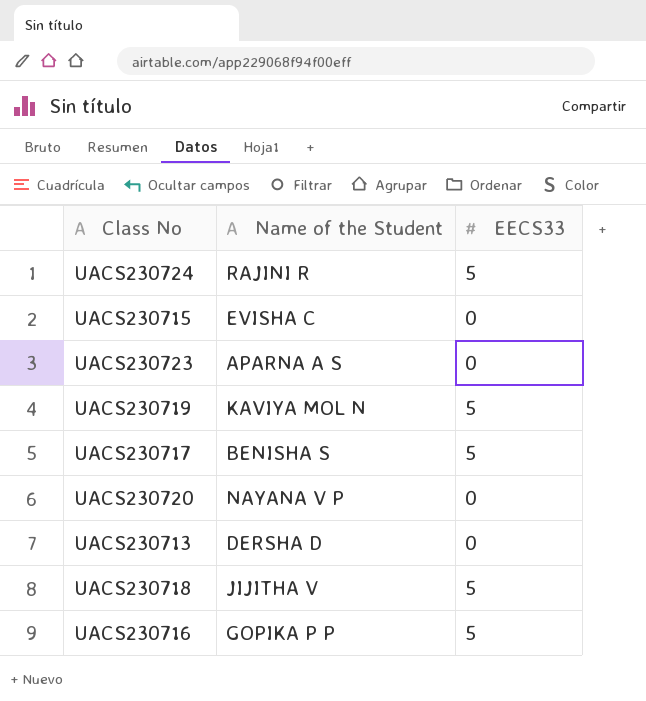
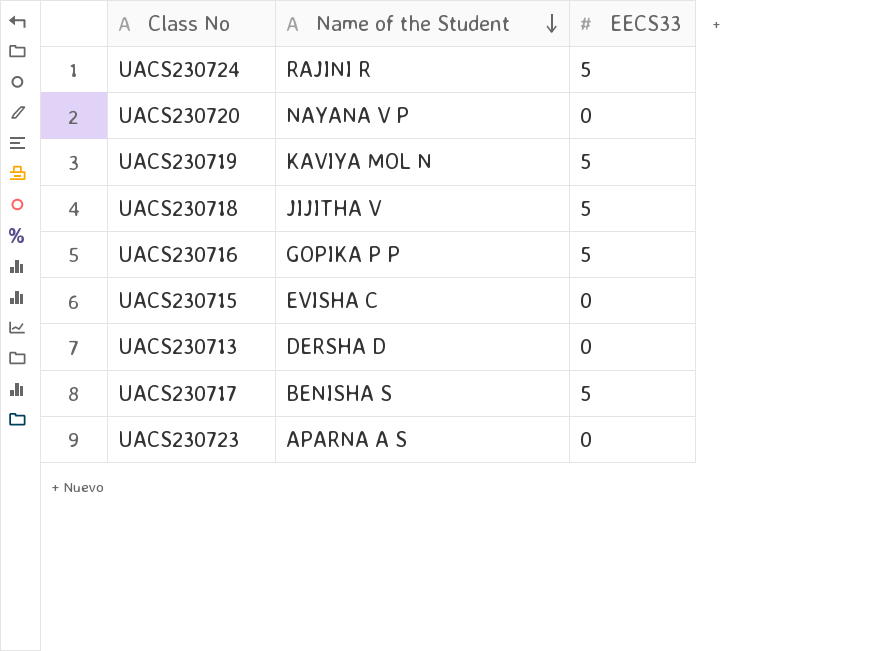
row order: none -> Name of the Student descending

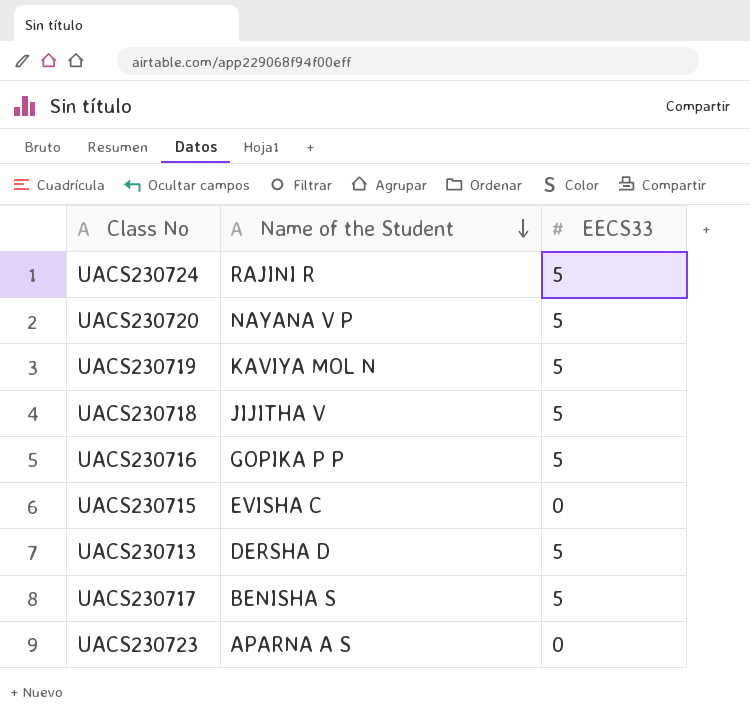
UACS230720 | EECS33: 0 -> 5
UACS230713 | EECS33: 0 -> 5

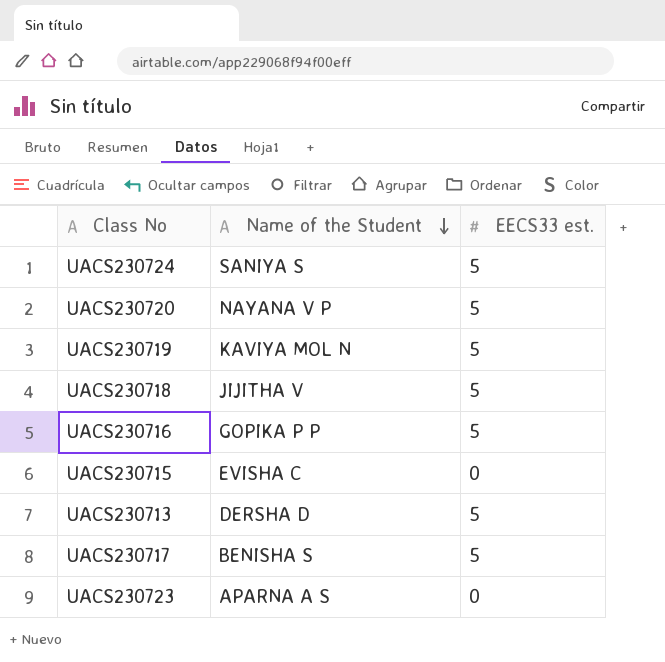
column name: EECS33 -> EECS33 est.
UACS230724 | Name of the Student: RAJINI R -> SANIYA S

